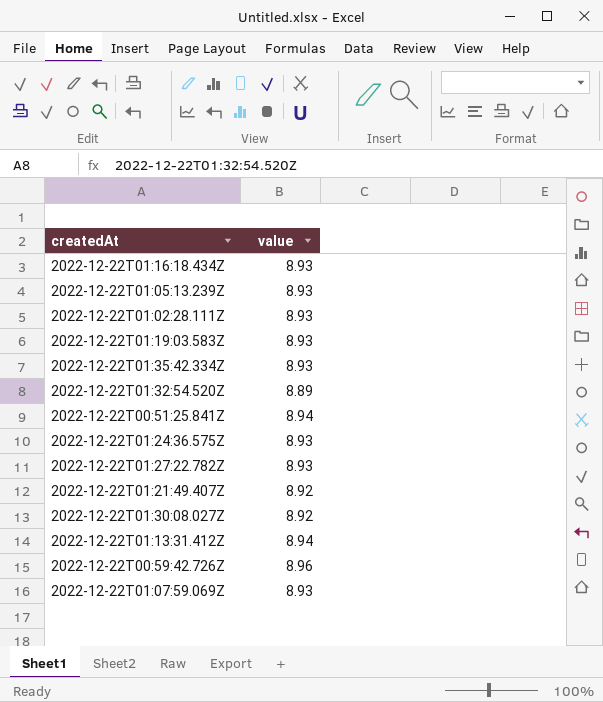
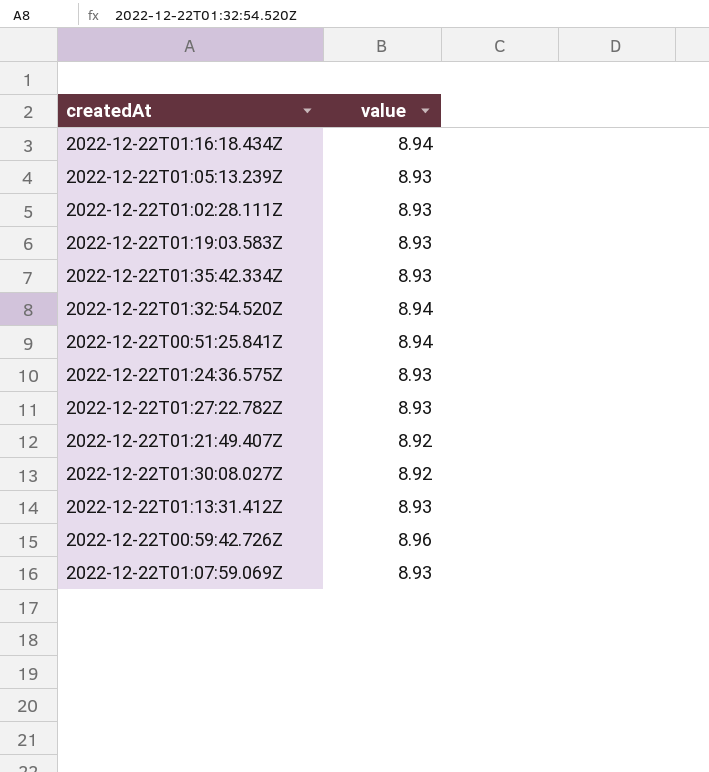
2022-12-22T01:16:18.434Z | value: 8.93 -> 8.94
2022-12-22T01:32:54.520Z | value: 8.89 -> 8.94
2022-12-22T01:13:31.412Z | value: 8.94 -> 8.93

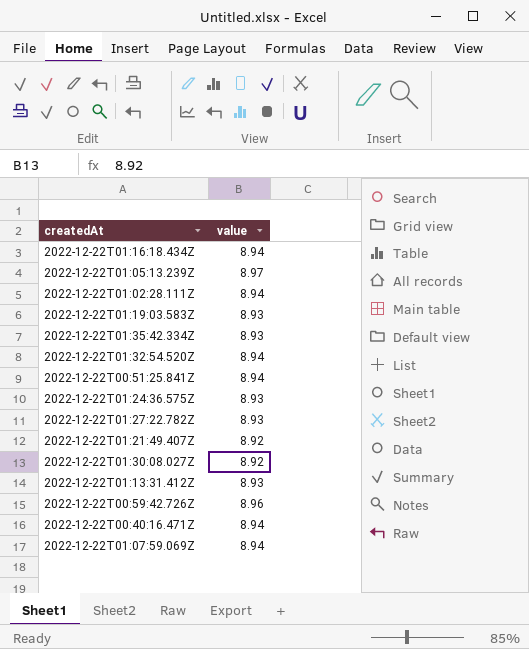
2022-12-22T01:05:13.239Z | value: 8.93 -> 8.97
2022-12-22T01:02:28.111Z | value: 8.93 -> 8.94
row 2022-12-22T00:40:16.471Z: none -> 8.94
2022-12-22T01:07:59.069Z | value: 8.93 -> 8.94

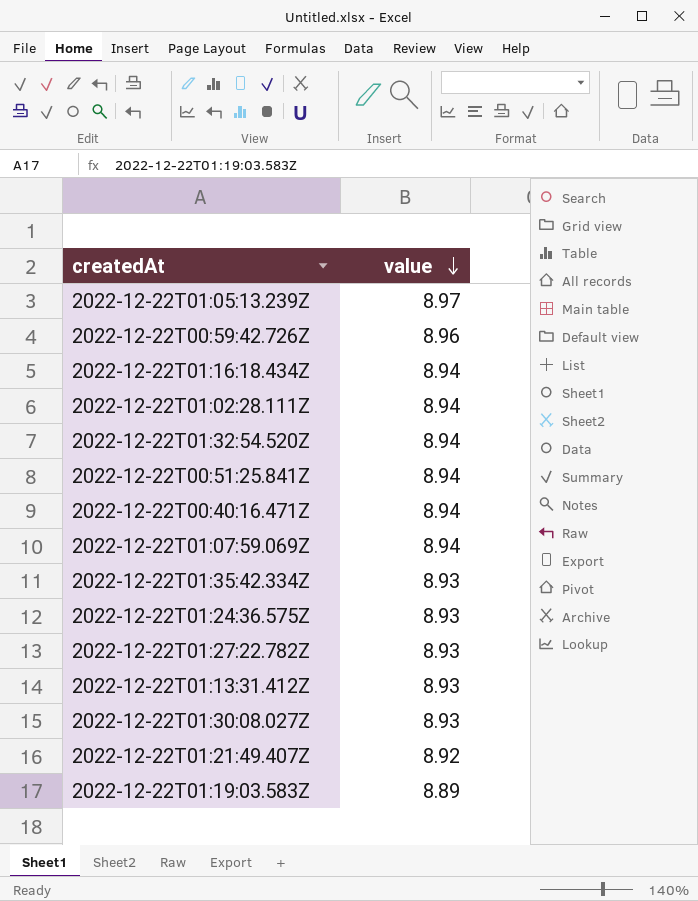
row order: none -> value descending
2022-12-22T01:30:08.027Z | value: 8.92 -> 8.93
2022-12-22T01:19:03.583Z | value: 8.93 -> 8.89

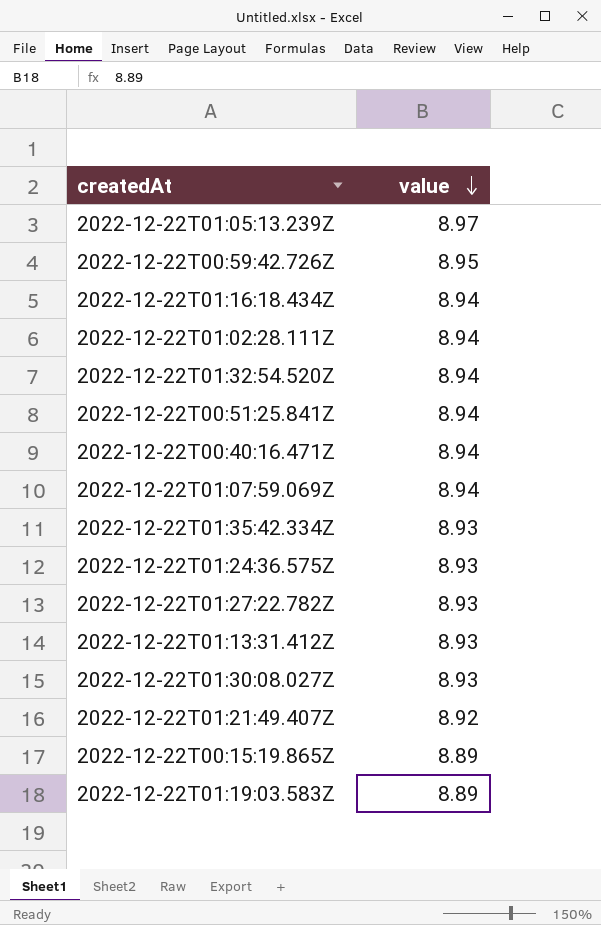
2022-12-22T00:59:42.726Z | value: 8.96 -> 8.95
row 2022-12-22T00:15:19.865Z: none -> 8.89

